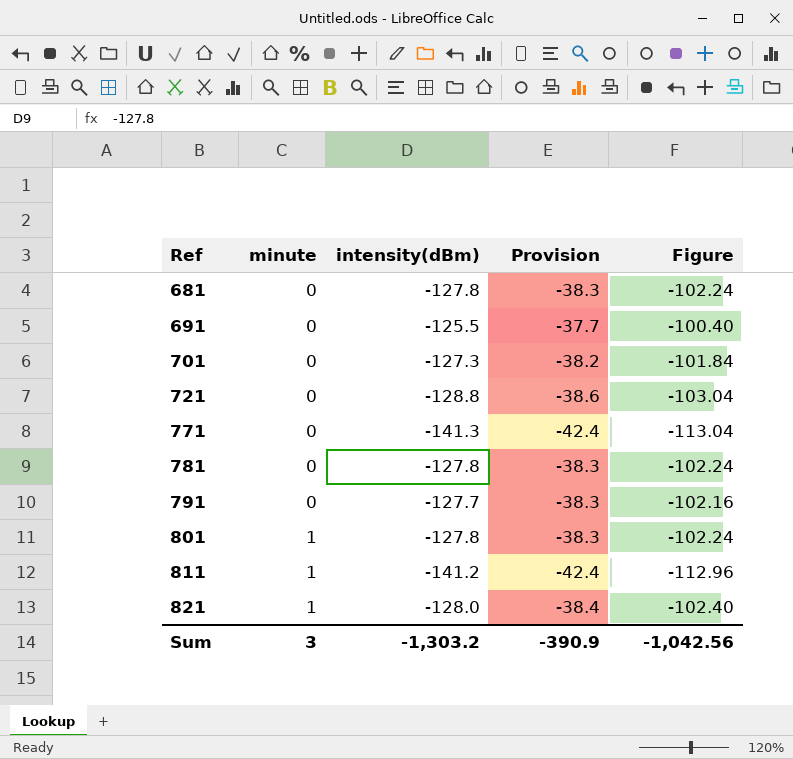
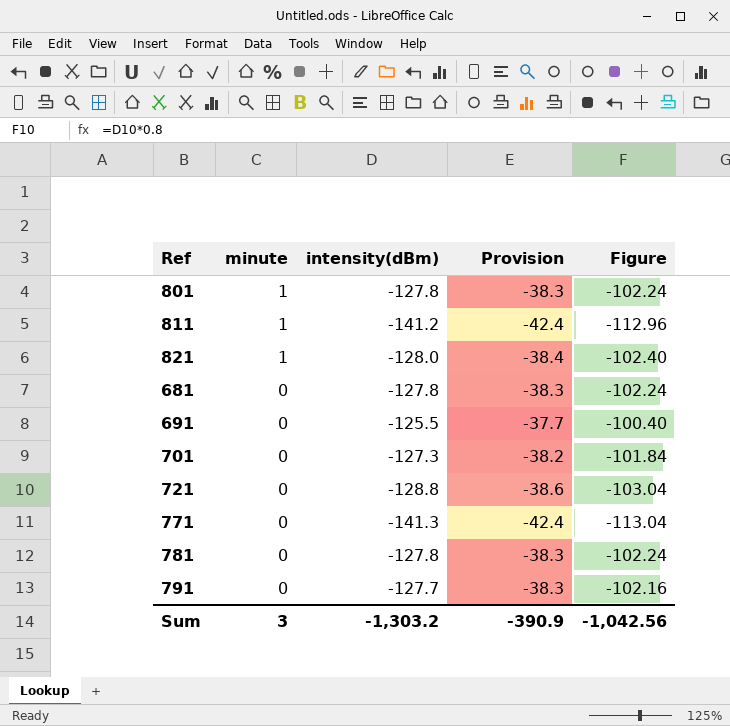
row order: Ref ascending -> minute descending

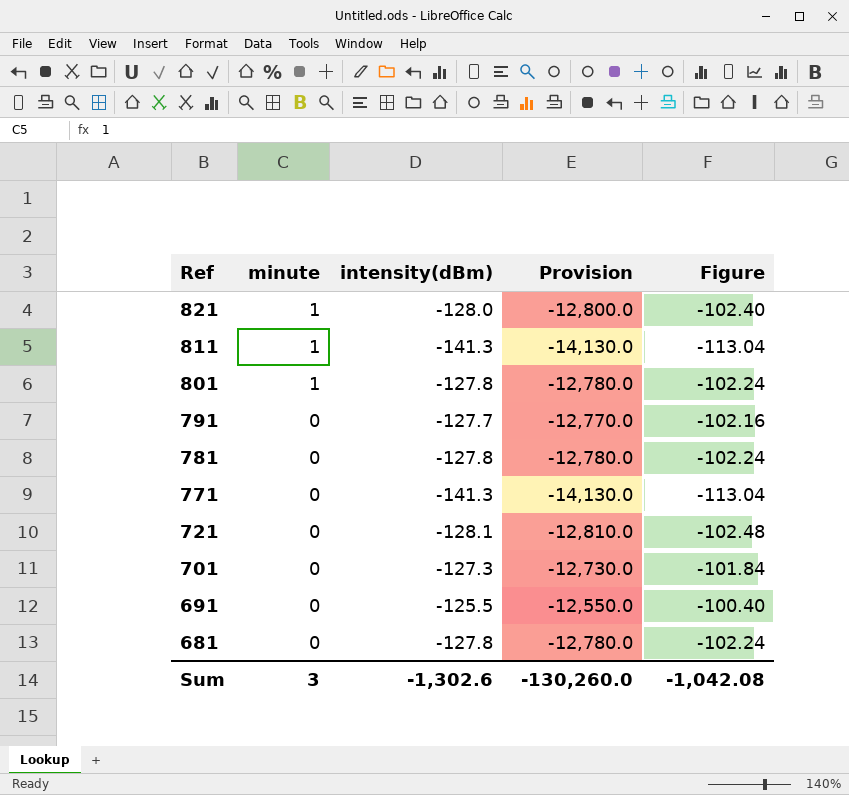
row order: minute descending -> Ref descending
column Provision | formula: [intensity(dBm)] * 0.3 -> [intensity(dBm)] * 100
811 | intensity(dBm): -141.2 -> -141.3
811 | Figure: -112.96 -> -113.04
721 | intensity(dBm): -128.8 -> -128.1
721 | Figure: -103.04 -> -102.48
Sum | intensity(dBm): -1,303.2 -> -1,302.6
Sum | Provision: -390.9 -> -130,260.0
Sum | Figure: -1,042.56 -> -1,042.08

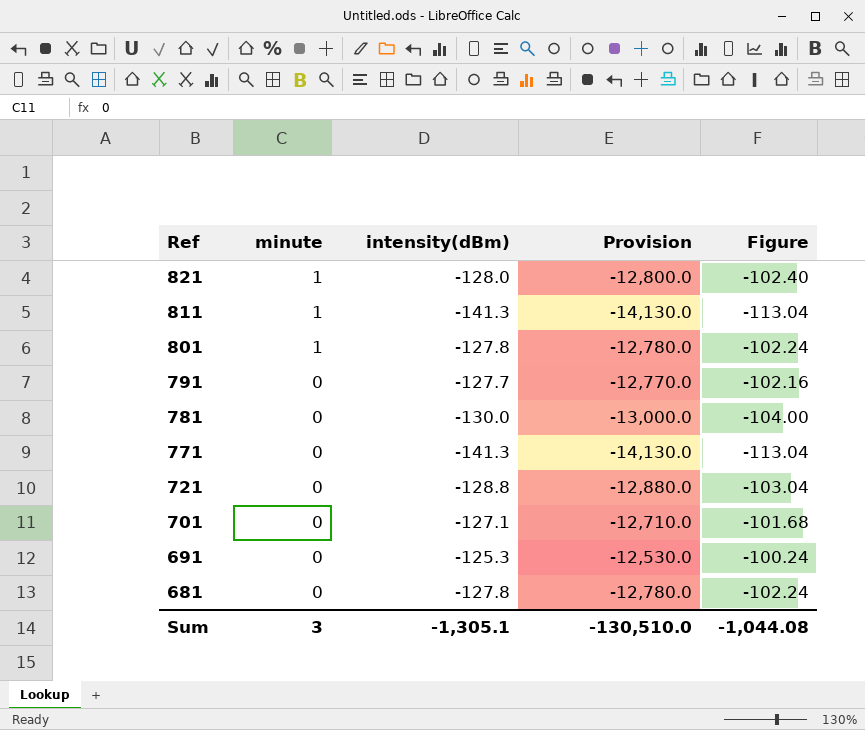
781 | intensity(dBm): -127.8 -> -130.0
781 | Provision: -12,780.0 -> -13,000.0
781 | Figure: -102.24 -> -104.00
721 | intensity(dBm): -128.1 -> -128.8
721 | Provision: -12,810.0 -> -12,880.0
721 | Figure: -102.48 -> -103.04
701 | intensity(dBm): -127.3 -> -127.1
701 | Provision: -12,730.0 -> -12,710.0
701 | Figure: -101.84 -> -101.68
691 | intensity(dBm): -125.5 -> -125.3
691 | Provision: -12,550.0 -> -12,530.0
691 | Figure: -100.40 -> -100.24
Sum | intensity(dBm): -1,302.6 -> -1,305.1
Sum | Provision: -130,260.0 -> -130,510.0
Sum | Figure: -1,042.08 -> -1,044.08

